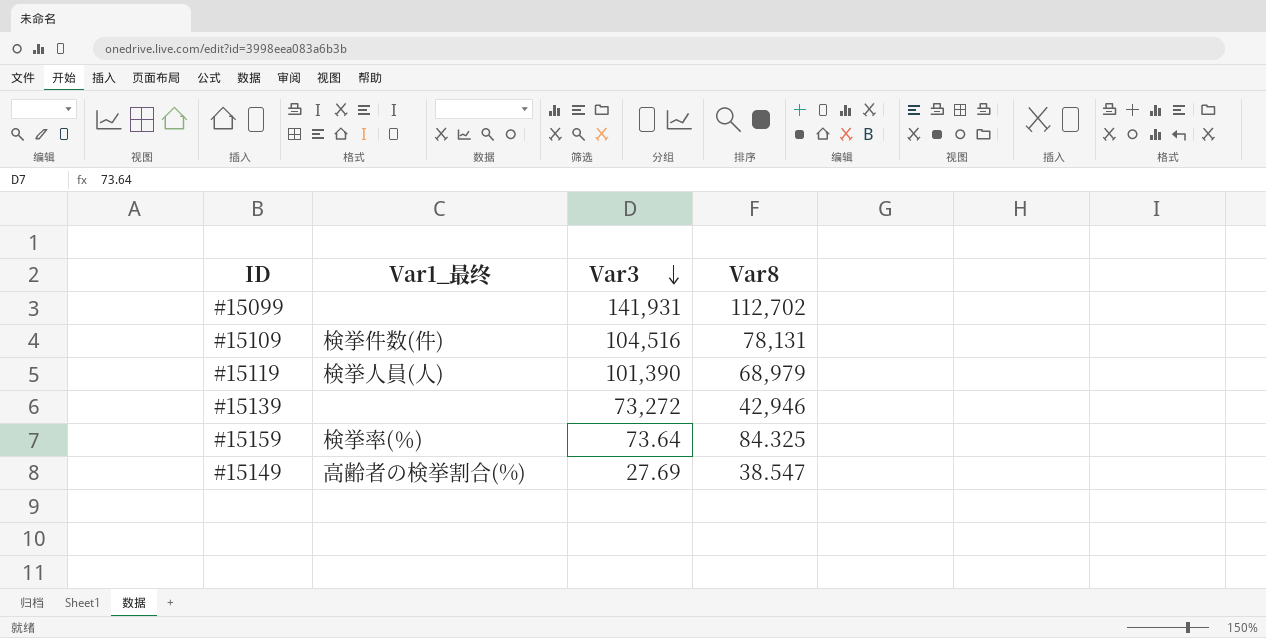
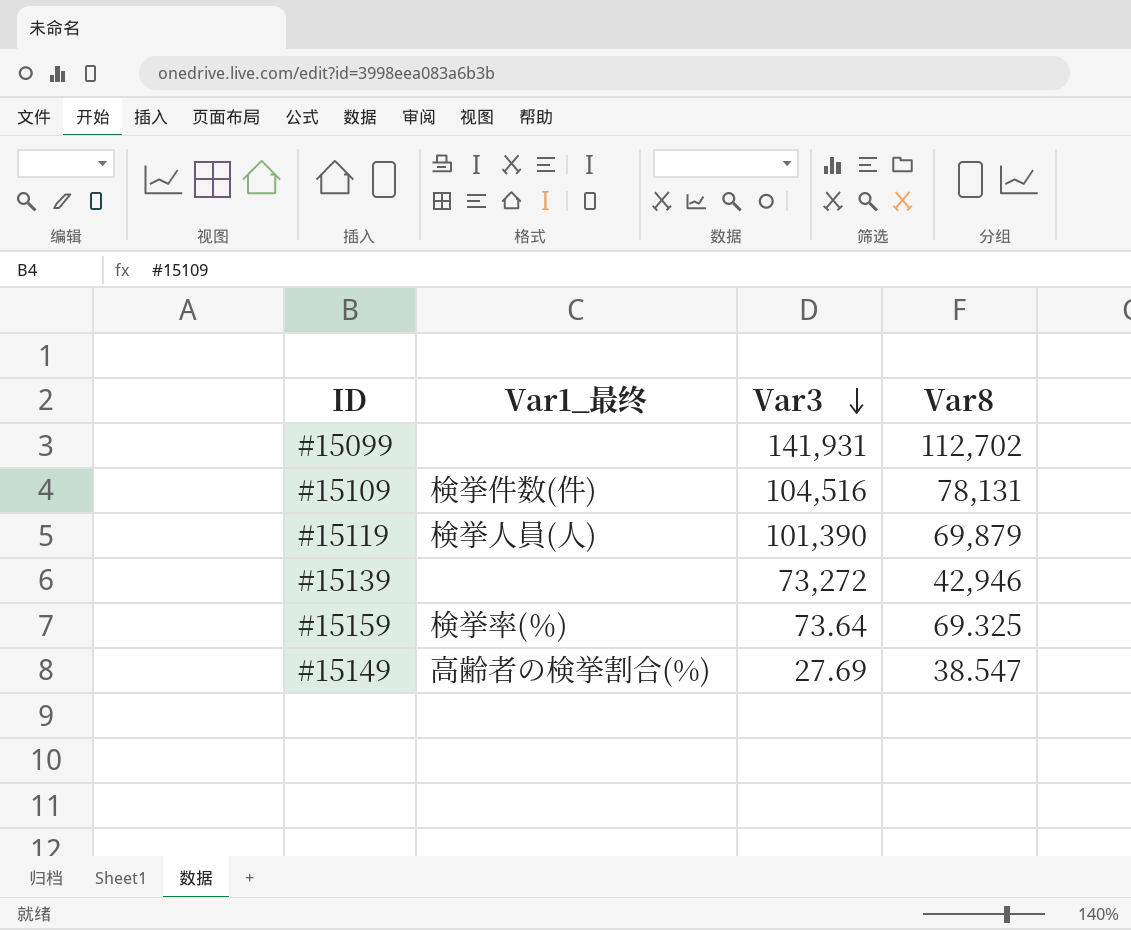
#15119 | Var8: 68,979 -> 69,879
#15159 | Var8: 84.325 -> 69.325

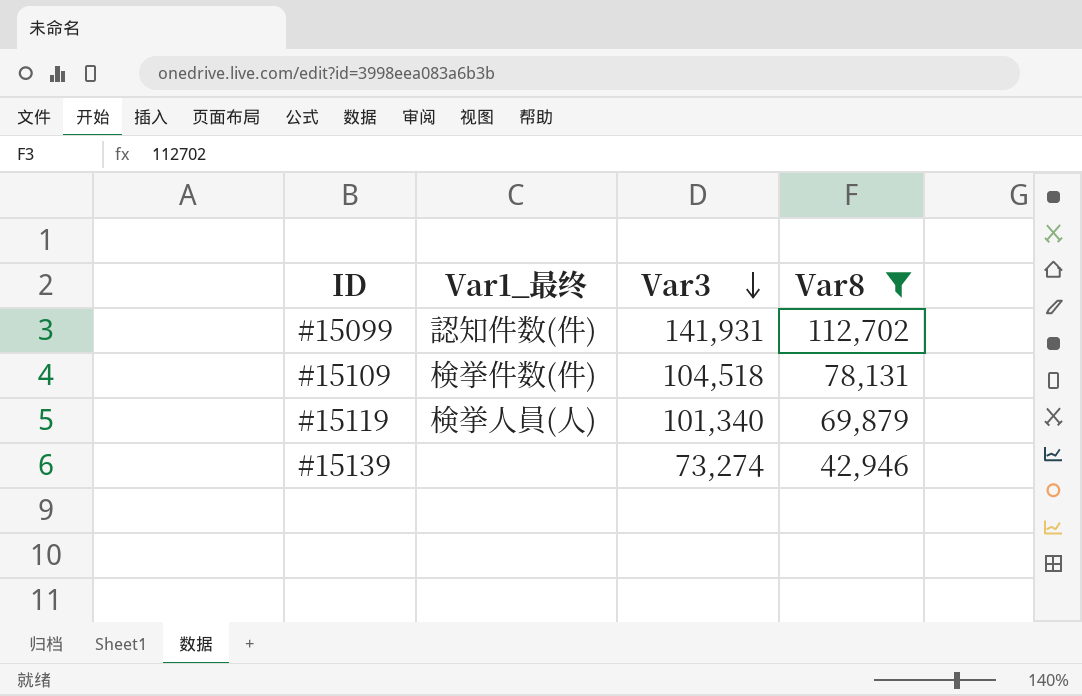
filter: none -> Var8 >= 42,946
#15099 | Var1_最终: none -> 認知件数(件)
#15109 | Var3: 104,516 -> 104,518
#15119 | Var3: 101,390 -> 101,340
#15139 | Var3: 73,272 -> 73,274

